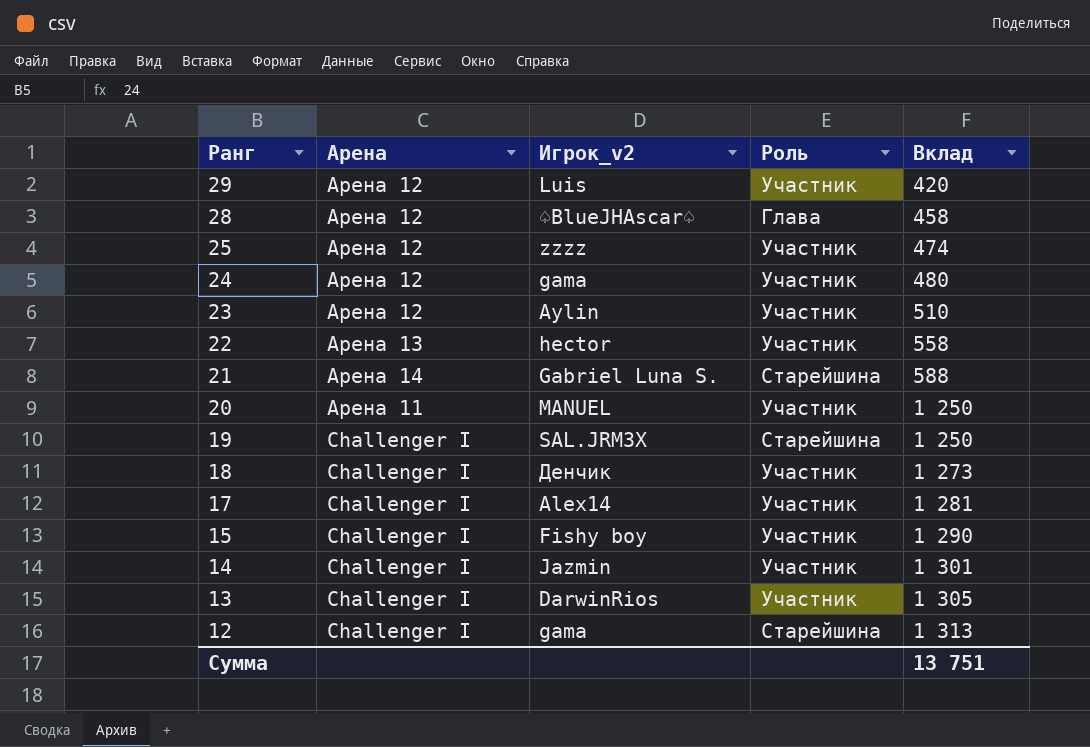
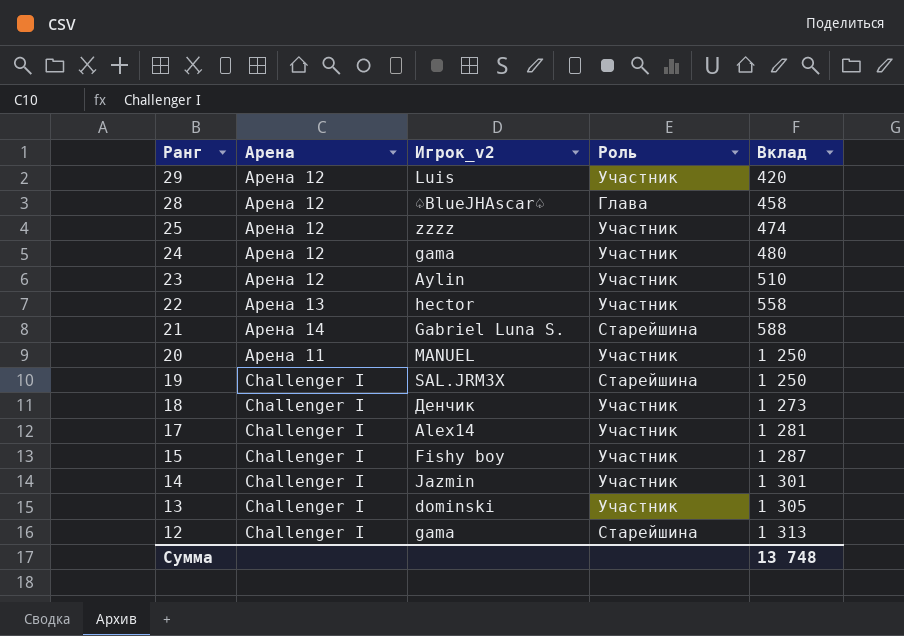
15 | Вклад: 1 290 -> 1 287
13 | Игрок_v2: DarwinRios -> dominski
Сумма | Вклад: 13 751 -> 13 748

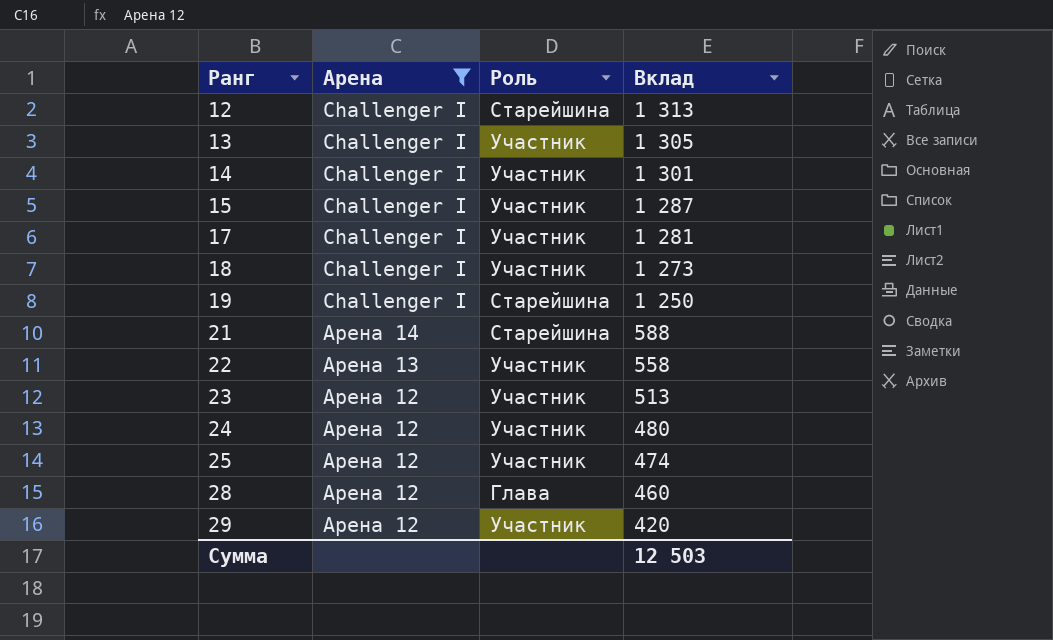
filter: none -> Арена != Арена 11
row order: Ранг descending -> Ранг ascending
column Игрок_v2 | position: 3 -> none
23 | Вклад: 510 -> 513
28 | Вклад: 458 -> 460
Сумма | Вклад: 13 748 -> 12 503

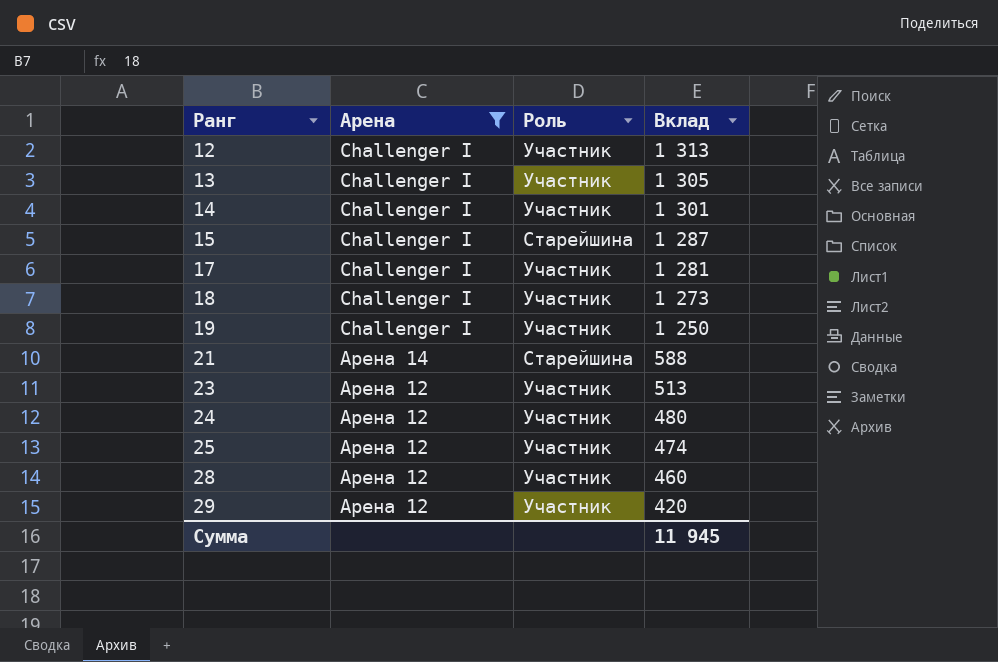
row 22: Арена 13 | Участник | 558 -> none
12 | Роль: Старейшина -> Участник
15 | Роль: Участник -> Старейшина
19 | Роль: Старейшина -> Участник
28 | Роль: Глава -> Участник
Сумма | Вклад: 12 503 -> 11 945

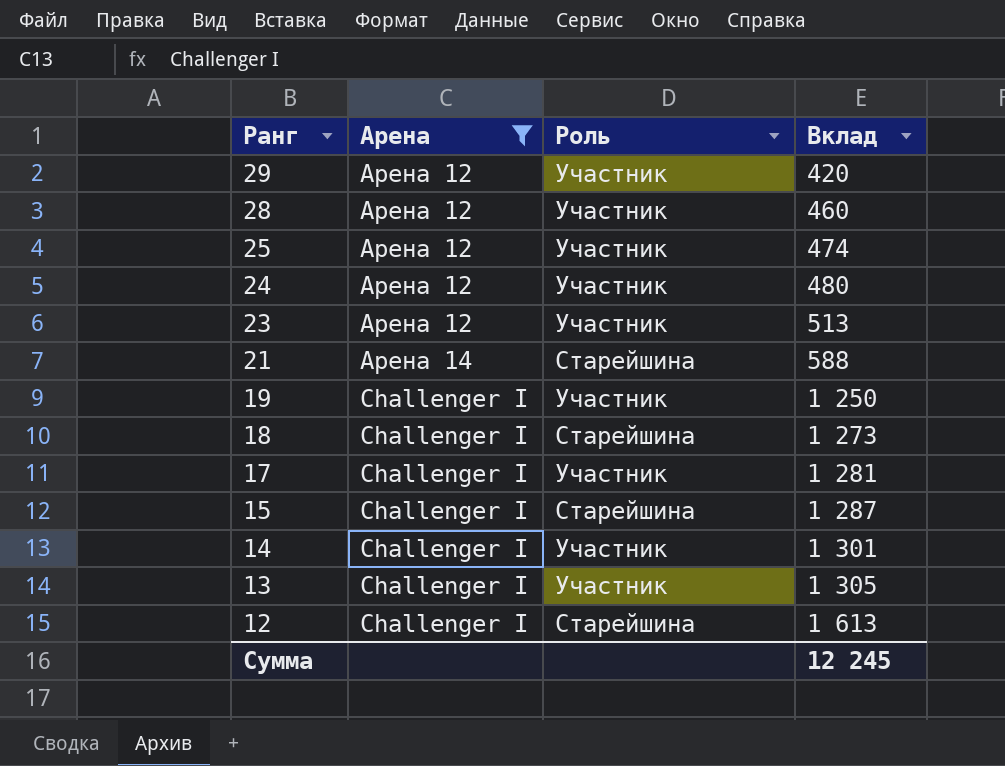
row order: Ранг ascending -> Ранг descending
18 | Роль: Участник -> Старейшина
12 | Роль: Участник -> Старейшина
12 | Вклад: 1 313 -> 1 613
Сумма | Вклад: 11 945 -> 12 245

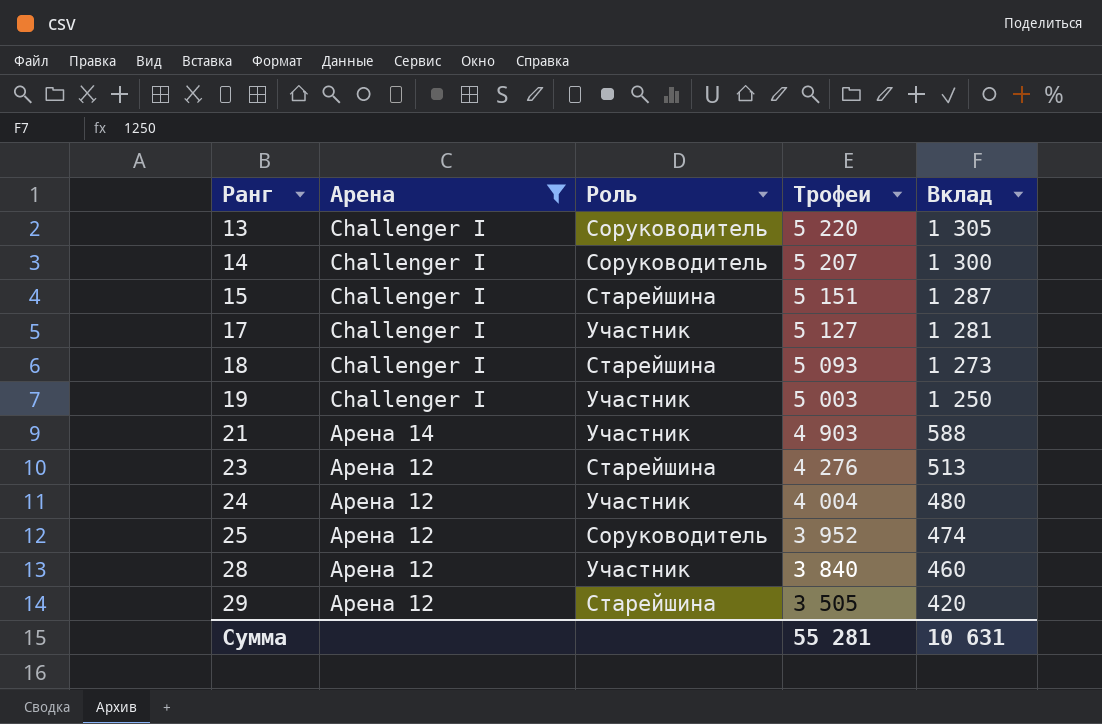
row order: Ранг descending -> Ранг ascending
column Трофеи | position: none -> 4
row 12: Challenger I | Старейшина | 1 613 -> none
13 | Роль: Участник -> Соруководитель
14 | Роль: Участник -> Соруководитель
14 | Вклад: 1 301 -> 1 300
21 | Роль: Старейшина -> Участник
23 | Роль: Участник -> Старейшина
25 | Роль: Участник -> Соруководитель
29 | Роль: Участник -> Старейшина
Сумма | Вклад: 12 245 -> 10 631

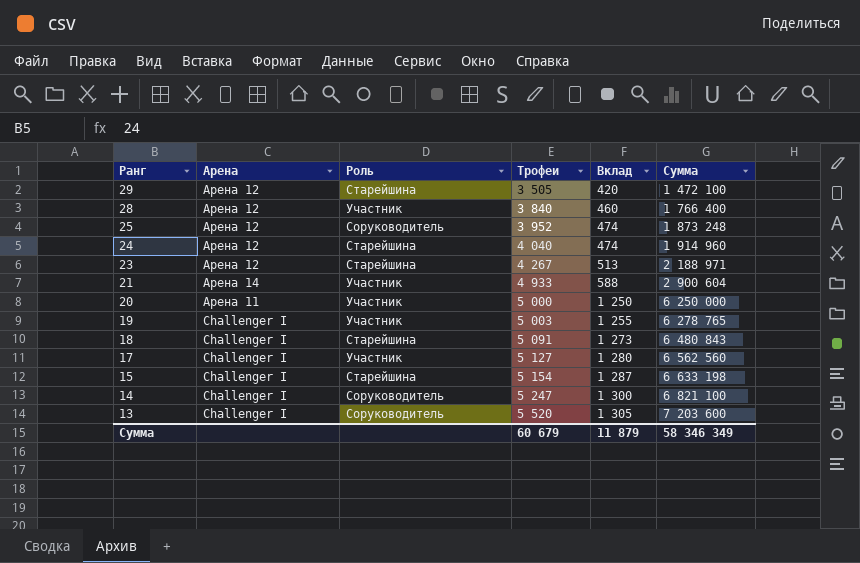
filter: Арена != Арена 11 -> none
row order: Ранг ascending -> Ранг descending
column Сумма | formula: none -> [Трофеи] * [Вклад]
24 | Роль: Участник -> Старейшина
24 | Трофеи: 4 004 -> 4 040
24 | Вклад: 480 -> 474
23 | Трофеи: 4 276 -> 4 267
21 | Трофеи: 4 903 -> 4 933
19 | Вклад: 1 250 -> 1 255
18 | Трофеи: 5 093 -> 5 091
17 | Вклад: 1 281 -> 1 280
15 | Трофеи: 5 151 -> 5 154
14 | Трофеи: 5 207 -> 5 247
13 | Трофеи: 5 220 -> 5 520
Сумма | Трофеи: 55 281 -> 60 679
Сумма | Вклад: 10 631 -> 11 879

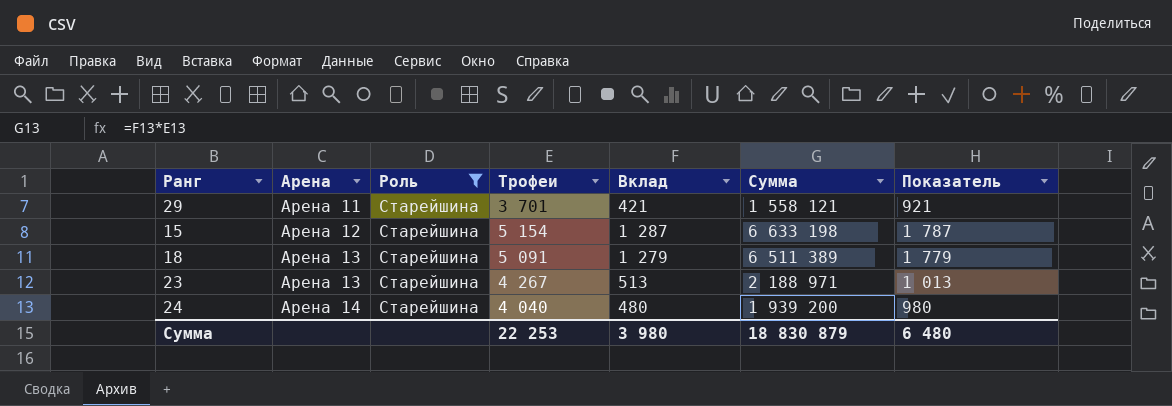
filter: none -> Роль = Старейшина
row order: Ранг descending -> Арена ascending
column Показатель | formula: none -> [Вклад] + 500
29 | Арена: Арена 12 -> Арена 11
29 | Трофеи: 3 505 -> 3 701
29 | Вклад: 420 -> 421
29 | Сумма: 1 472 100 -> 1 558 121
15 | Арена: Challenger I -> Арена 12
18 | Арена: Challenger I -> Арена 13
18 | Вклад: 1 273 -> 1 279
18 | Сумма: 6 480 843 -> 6 511 389
23 | Арена: Арена 12 -> Арена 13
24 | Арена: Арена 12 -> Арена 14
24 | Вклад: 474 -> 480
24 | Сумма: 1 914 960 -> 1 939 200
Сумма | Трофеи: 60 679 -> 22 253
Сумма | Вклад: 11 879 -> 3 980
Сумма | Сумма: 58 346 349 -> 18 830 879

